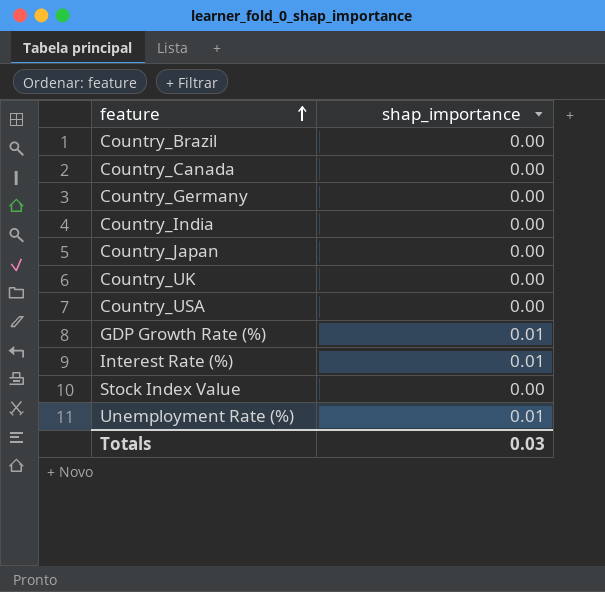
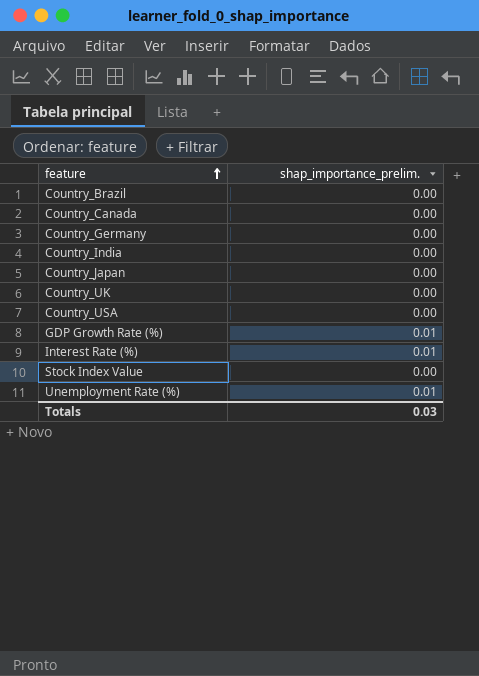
column name: shap_importance -> shap_importance_prelim.

